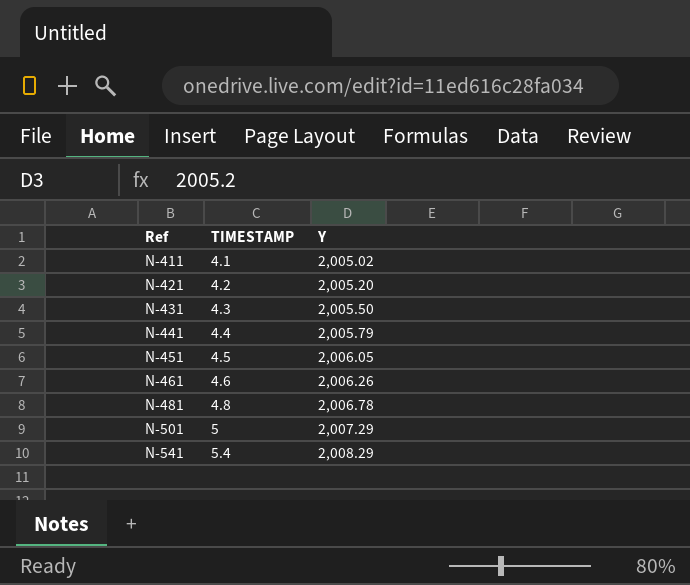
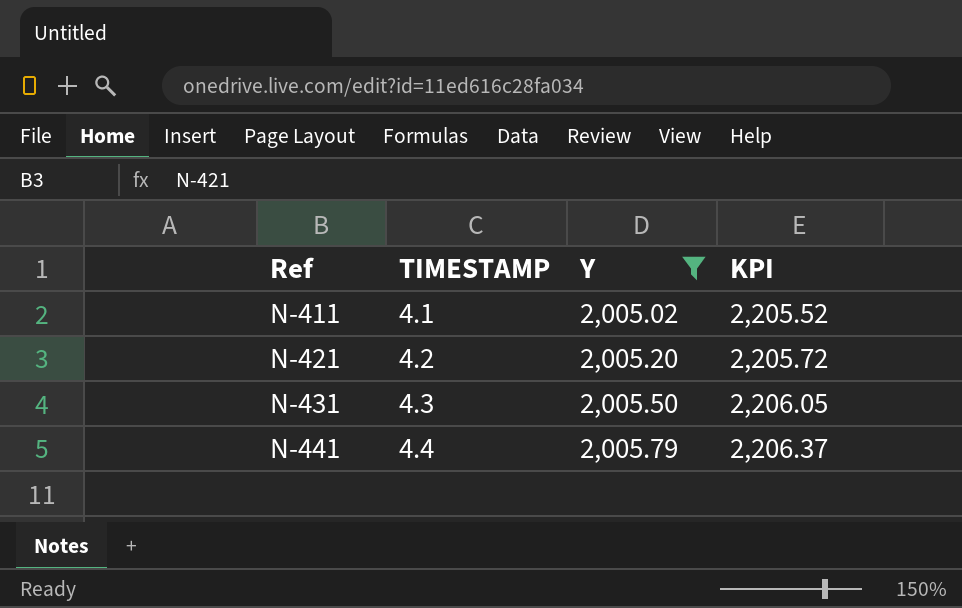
filter: none -> Y <= 2,005.79
column KPI | formula: none -> [Y] * 1.1

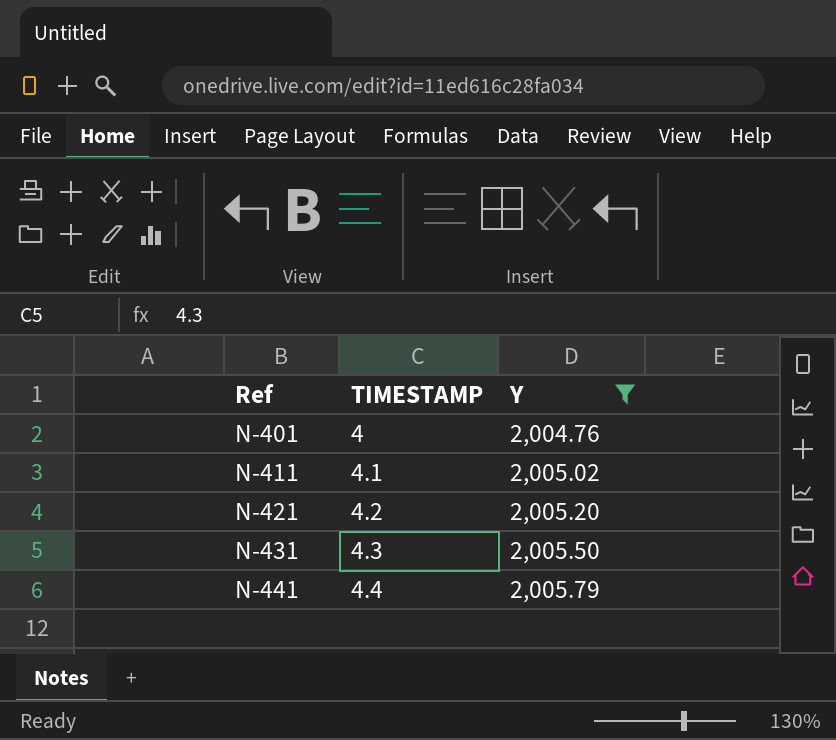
column KPI | formula: [Y] * 1.1 -> none
row N-401: none -> 4 | 2,004.76

